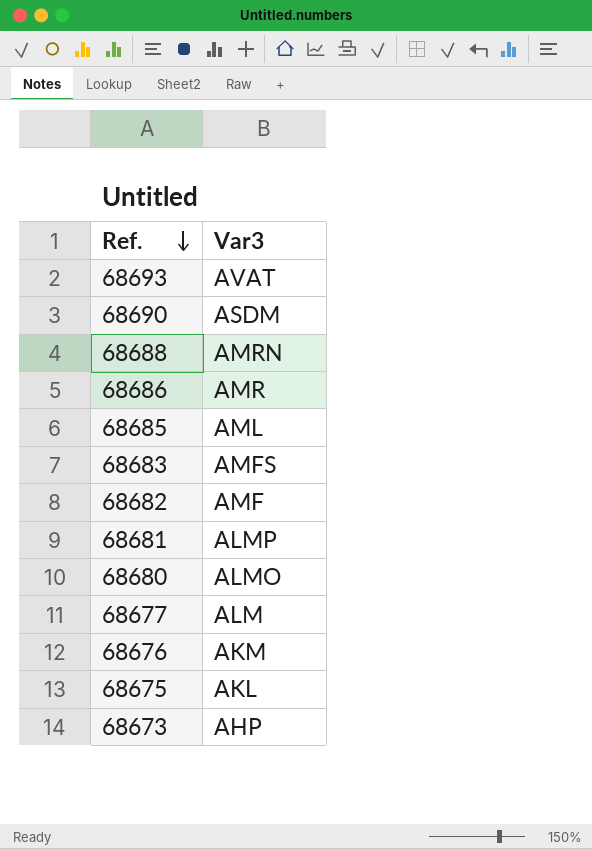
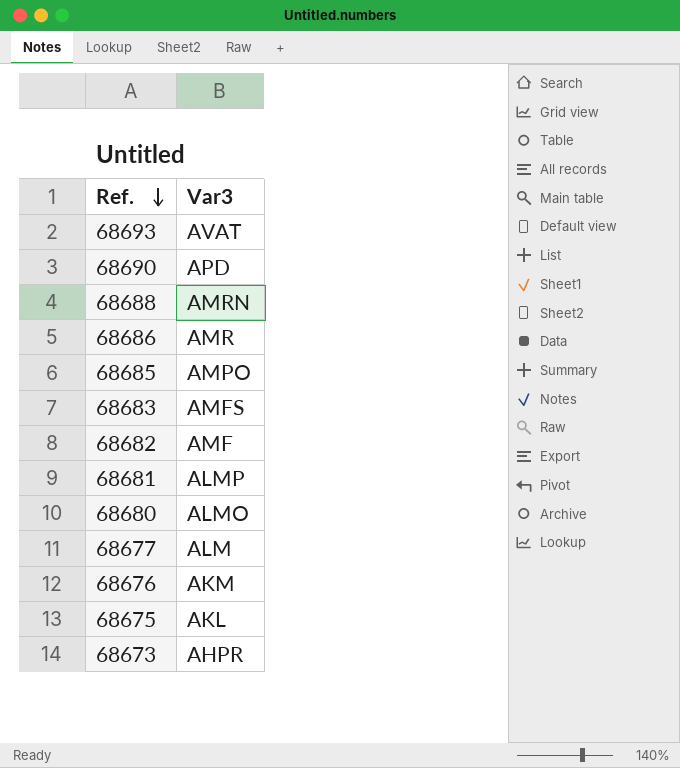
68690 | Var3: ASDM -> APD
68685 | Var3: AML -> AMPO
68673 | Var3: AHP -> AHPR

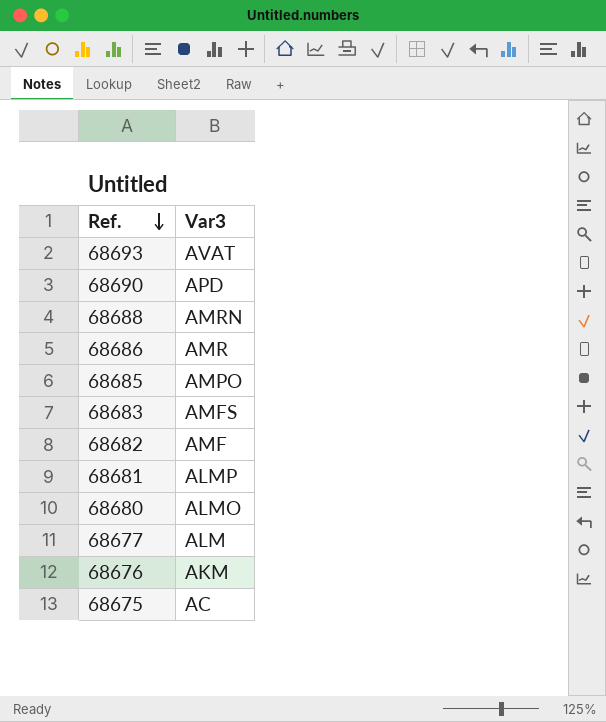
row 68673: AHPR -> none
68675 | Var3: AKL -> AC

